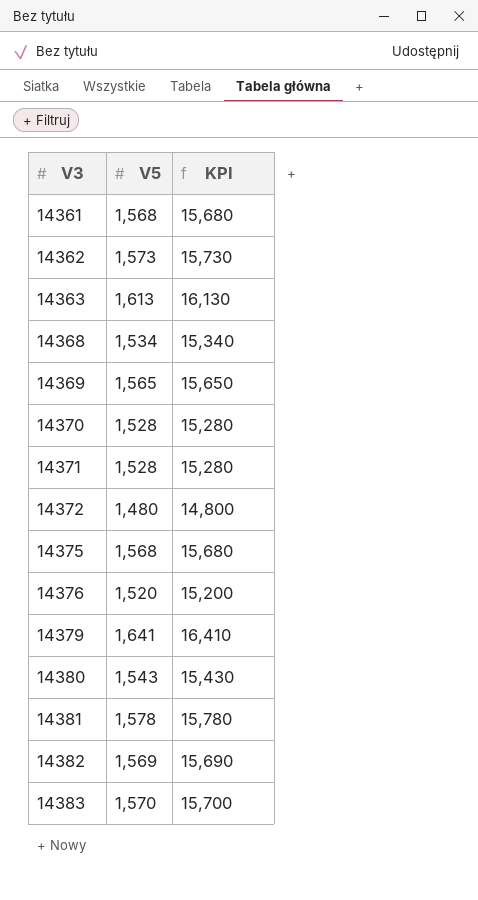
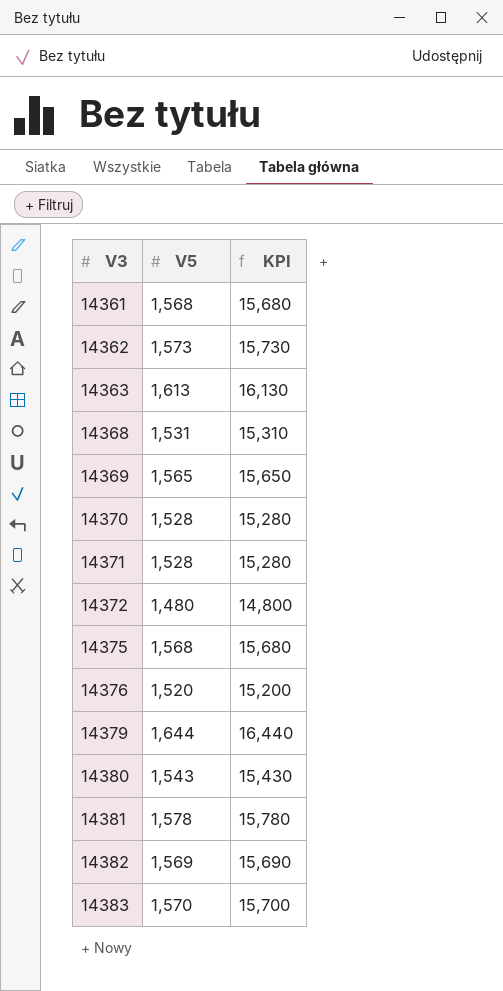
14368 | V5: 1,534 -> 1,531
14368 | KPI: 15,340 -> 15,310
14379 | V5: 1,641 -> 1,644
14379 | KPI: 16,410 -> 16,440

